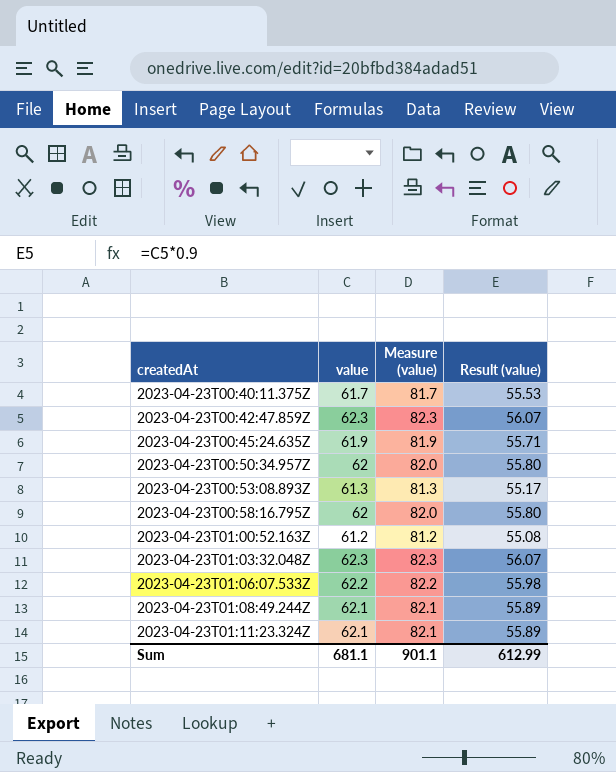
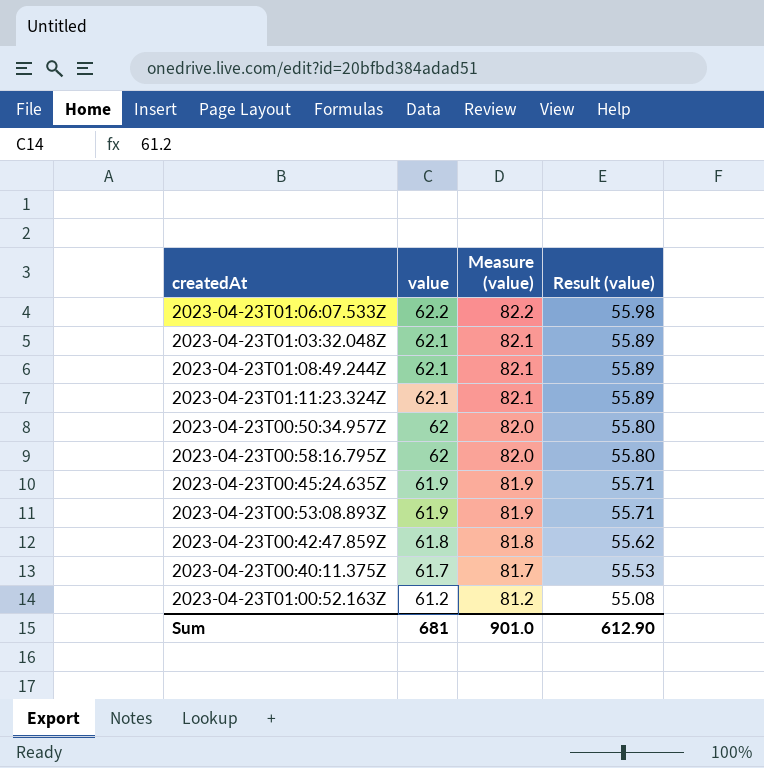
row order: createdAt ascending -> value descending
2023-04-23T01:03:32.048Z | value: 62.3 -> 62.1
2023-04-23T01:03:32.048Z | Measure (value): 82.3 -> 82.1
2023-04-23T01:03:32.048Z | Result (value): 56.07 -> 55.89
2023-04-23T00:53:08.893Z | value: 61.3 -> 61.9
2023-04-23T00:53:08.893Z | Measure (value): 81.3 -> 81.9
2023-04-23T00:53:08.893Z | Result (value): 55.17 -> 55.71
2023-04-23T00:42:47.859Z | value: 62.3 -> 61.8
2023-04-23T00:42:47.859Z | Measure (value): 82.3 -> 81.8
2023-04-23T00:42:47.859Z | Result (value): 56.07 -> 55.62
Sum | value: 681.1 -> 681
Sum | Measure (value): 901.1 -> 901.0
Sum | Result (value): 612.99 -> 612.90

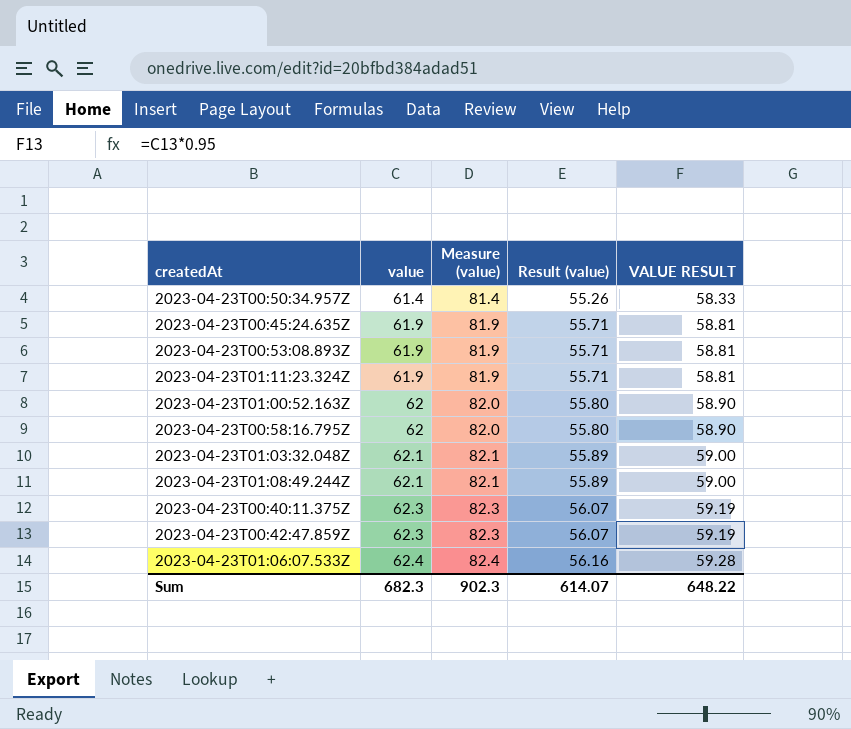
row order: value descending -> value ascending
column VALUE RESULT | formula: none -> [value] * 0.95
2023-04-23T00:50:34.957Z | value: 62 -> 61.4
2023-04-23T00:50:34.957Z | Measure (value): 82.0 -> 81.4
2023-04-23T00:50:34.957Z | Result (value): 55.80 -> 55.26
2023-04-23T01:11:23.324Z | value: 62.1 -> 61.9
2023-04-23T01:11:23.324Z | Measure (value): 82.1 -> 81.9
2023-04-23T01:11:23.324Z | Result (value): 55.89 -> 55.71
2023-04-23T01:00:52.163Z | value: 61.2 -> 62
2023-04-23T01:00:52.163Z | Measure (value): 81.2 -> 82.0
2023-04-23T01:00:52.163Z | Result (value): 55.08 -> 55.80
2023-04-23T00:40:11.375Z | value: 61.7 -> 62.3
2023-04-23T00:40:11.375Z | Measure (value): 81.7 -> 82.3
2023-04-23T00:40:11.375Z | Result (value): 55.53 -> 56.07
2023-04-23T00:42:47.859Z | value: 61.8 -> 62.3
2023-04-23T00:42:47.859Z | Measure (value): 81.8 -> 82.3
2023-04-23T00:42:47.859Z | Result (value): 55.62 -> 56.07
2023-04-23T01:06:07.533Z | value: 62.2 -> 62.4
2023-04-23T01:06:07.533Z | Measure (value): 82.2 -> 82.4
2023-04-23T01:06:07.533Z | Result (value): 55.98 -> 56.16
Sum | value: 681 -> 682.3
Sum | Measure (value): 901.0 -> 902.3
Sum | Result (value): 612.90 -> 614.07

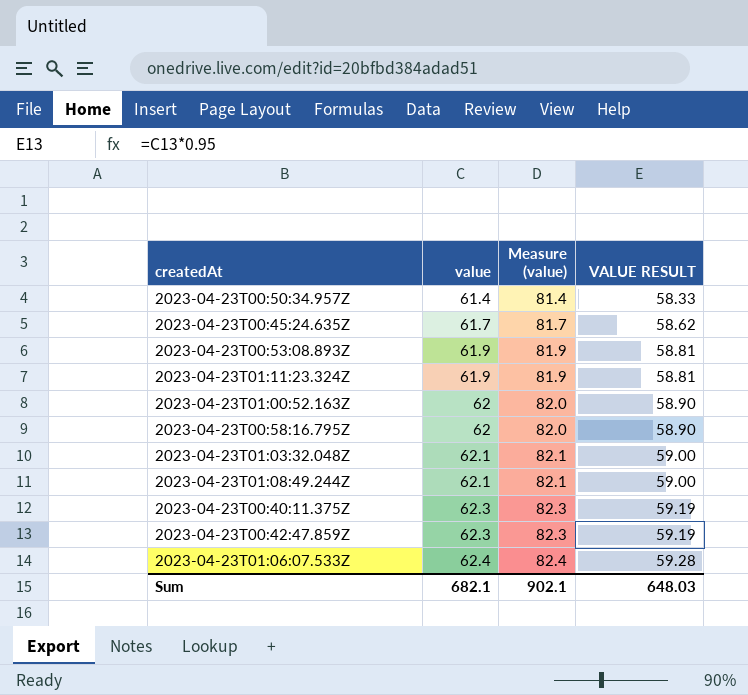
column Result (value) | formula: [value] * 0.9 -> none
2023-04-23T00:45:24.635Z | value: 61.9 -> 61.7
2023-04-23T00:45:24.635Z | Measure (value): 81.9 -> 81.7
2023-04-23T00:45:24.635Z | VALUE RESULT: 58.81 -> 58.62
Sum | value: 682.3 -> 682.1
Sum | Measure (value): 902.3 -> 902.1
Sum | VALUE RESULT: 648.22 -> 648.03

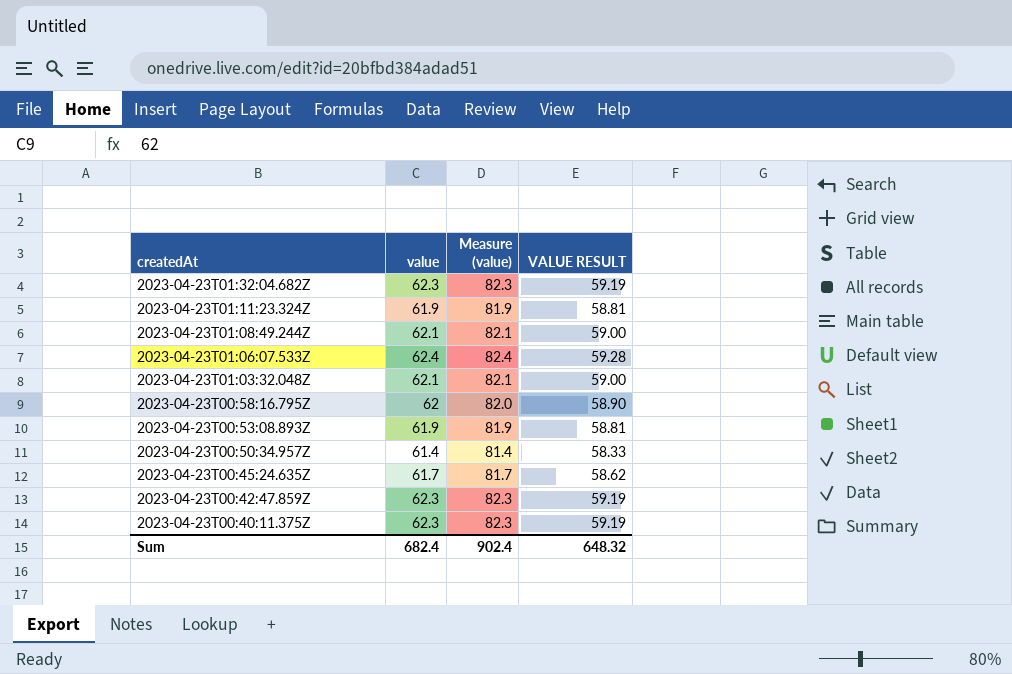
row order: value ascending -> createdAt descending
row 2023-04-23T01:00:52.163Z: 62 | 82.0 | 58.90 -> none
row 2023-04-23T01:32:04.682Z: none -> 62.3 | 82.3 | 59.19
Sum | value: 682.1 -> 682.4
Sum | Measure (value): 902.1 -> 902.4
Sum | VALUE RESULT: 648.03 -> 648.32

